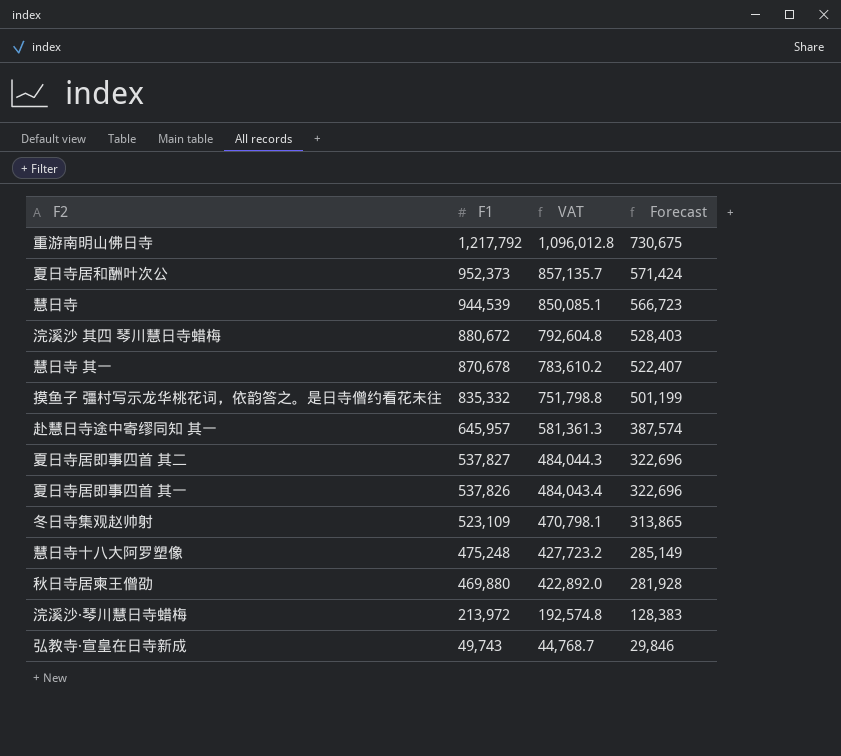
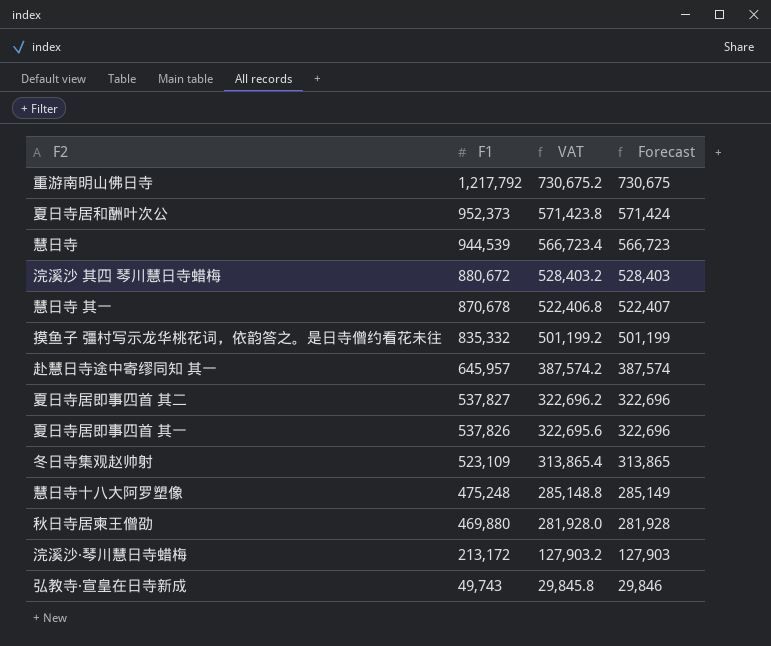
column VAT | formula: [F1] * 0.9 -> [F1] * 0.6
浣溪沙·琴川慧日寺蜡梅 | F1: 213,972 -> 213,172
浣溪沙·琴川慧日寺蜡梅 | Forecast: 128,383 -> 127,903

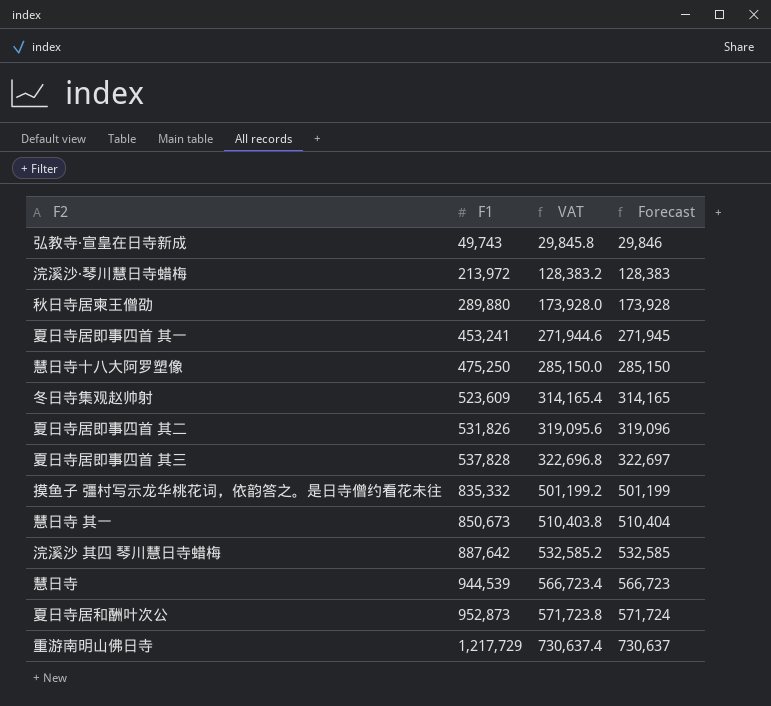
row order: F1 descending -> F1 ascending
row 赴慧日寺途中寄缪同知 其一: 645,957 | 387,574.2 | 387,574 -> none
浣溪沙·琴川慧日寺蜡梅 | F1: 213,172 -> 213,972
浣溪沙·琴川慧日寺蜡梅 | VAT: 127,903.2 -> 128,383.2
浣溪沙·琴川慧日寺蜡梅 | Forecast: 127,903 -> 128,383
秋日寺居柬王僧劭 | F1: 469,880 -> 289,880
秋日寺居柬王僧劭 | VAT: 281,928.0 -> 173,928.0
秋日寺居柬王僧劭 | Forecast: 281,928 -> 173,928
夏日寺居即事四首 其一 | F1: 537,826 -> 453,241
夏日寺居即事四首 其一 | VAT: 322,695.6 -> 271,944.6
夏日寺居即事四首 其一 | Forecast: 322,696 -> 271,945
慧日寺十八大阿罗塑像 | F1: 475,248 -> 475,250
慧日寺十八大阿罗塑像 | VAT: 285,148.8 -> 285,150.0
慧日寺十八大阿罗塑像 | Forecast: 285,149 -> 285,150
冬日寺集观赵帅射 | F1: 523,109 -> 523,609
冬日寺集观赵帅射 | VAT: 313,865.4 -> 314,165.4
冬日寺集观赵帅射 | Forecast: 313,865 -> 314,165
夏日寺居即事四首 其二 | F1: 537,827 -> 531,826
夏日寺居即事四首 其二 | VAT: 322,696.2 -> 319,095.6
夏日寺居即事四首 其二 | Forecast: 322,696 -> 319,096
row 夏日寺居即事四首 其三: none -> 537,828 | 322,696.8 | 322,697
慧日寺 其一 | F1: 870,678 -> 850,673
慧日寺 其一 | VAT: 522,406.8 -> 510,403.8
慧日寺 其一 | Forecast: 522,407 -> 510,404
浣溪沙 其四 琴川慧日寺蜡梅 | F1: 880,672 -> 887,642
浣溪沙 其四 琴川慧日寺蜡梅 | VAT: 528,403.2 -> 532,585.2
浣溪沙 其四 琴川慧日寺蜡梅 | Forecast: 528,403 -> 532,585
夏日寺居和酬叶次公 | F1: 952,373 -> 952,873
夏日寺居和酬叶次公 | VAT: 571,423.8 -> 571,723.8
夏日寺居和酬叶次公 | Forecast: 571,424 -> 571,724
重游南明山佛日寺 | F1: 1,217,792 -> 1,217,729
重游南明山佛日寺 | VAT: 730,675.2 -> 730,637.4
重游南明山佛日寺 | Forecast: 730,675 -> 730,637

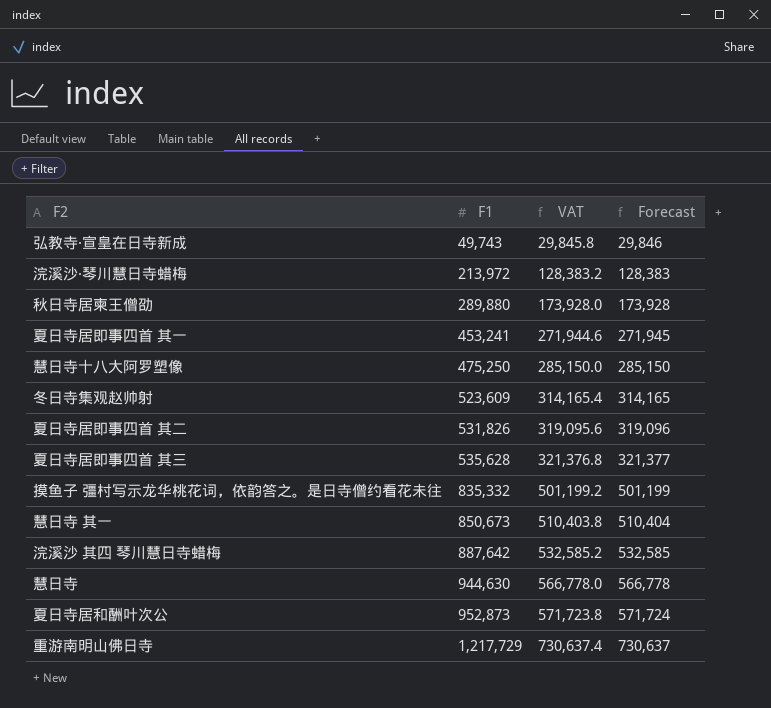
夏日寺居即事四首 其三 | F1: 537,828 -> 535,628
夏日寺居即事四首 其三 | VAT: 322,696.8 -> 321,376.8
夏日寺居即事四首 其三 | Forecast: 322,697 -> 321,377
慧日寺 | F1: 944,539 -> 944,630
慧日寺 | VAT: 566,723.4 -> 566,778.0
慧日寺 | Forecast: 566,723 -> 566,778

